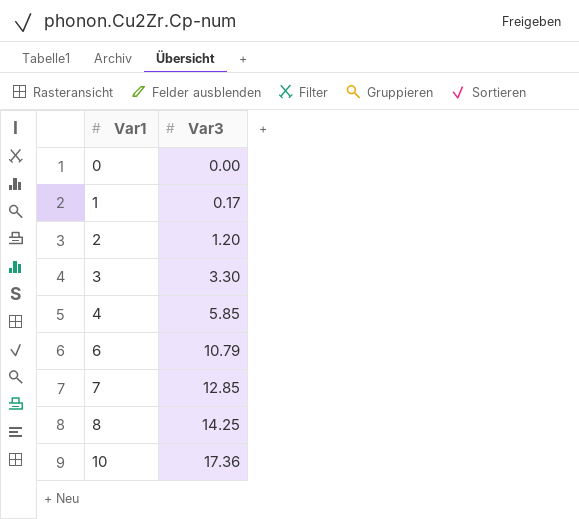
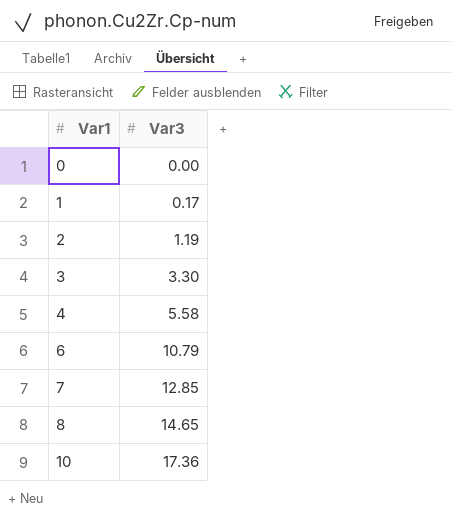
2 | Var3: 1.20 -> 1.19
4 | Var3: 5.85 -> 5.58
8 | Var3: 14.25 -> 14.65

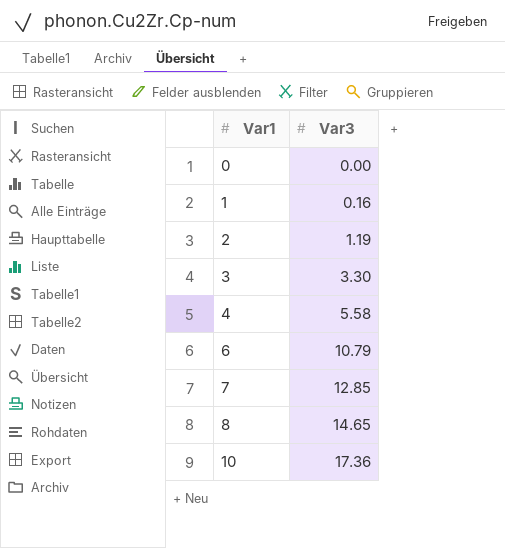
1 | Var3: 0.17 -> 0.16

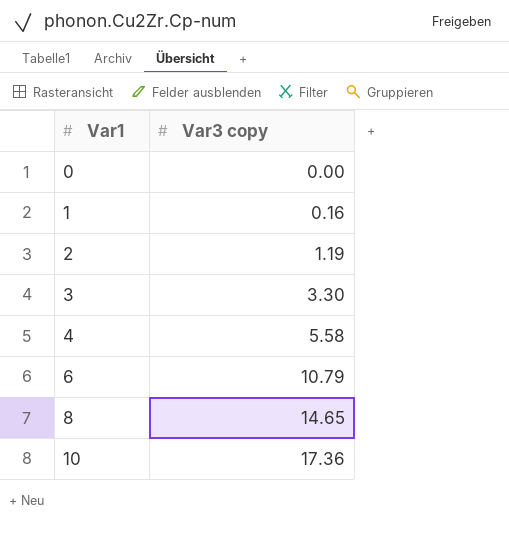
column name: Var3 -> Var3 copy
row 7: 12.85 -> none

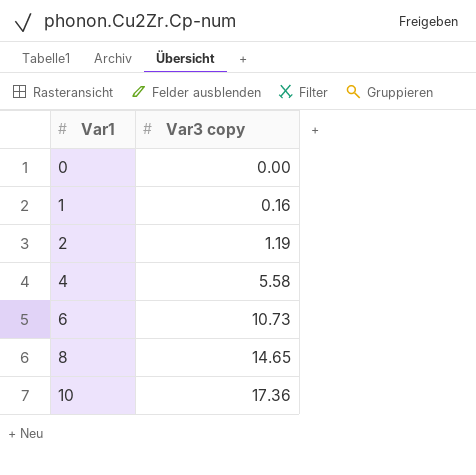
row 3: 3.30 -> none
6 | Var3 copy: 10.79 -> 10.73

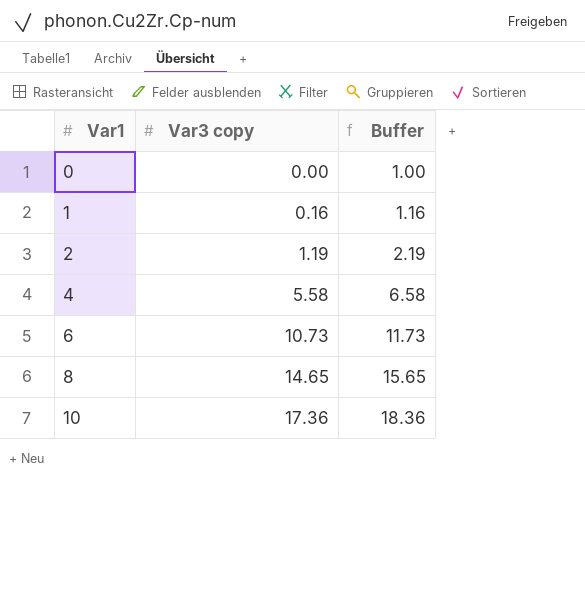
column Buffer | formula: none -> [Var3 copy] + 1

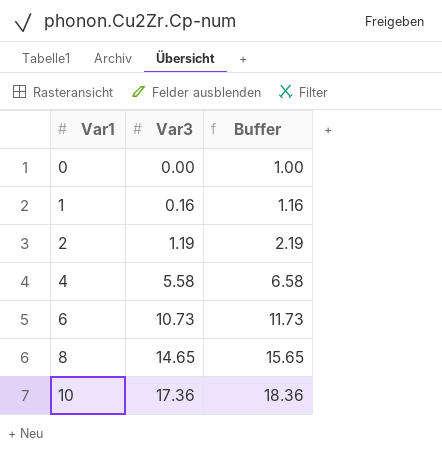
column name: Var3 copy -> Var3

